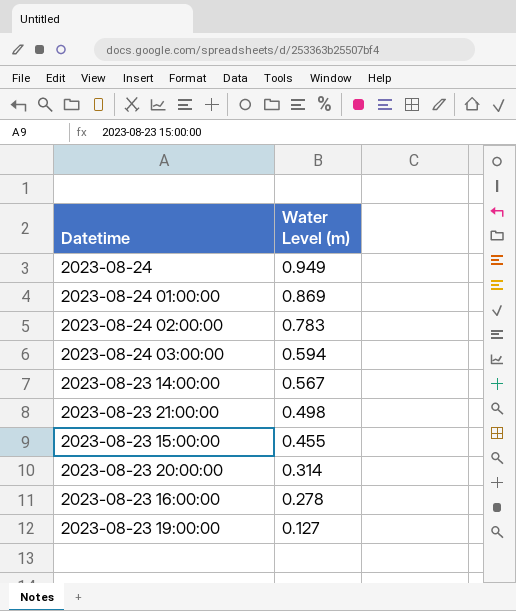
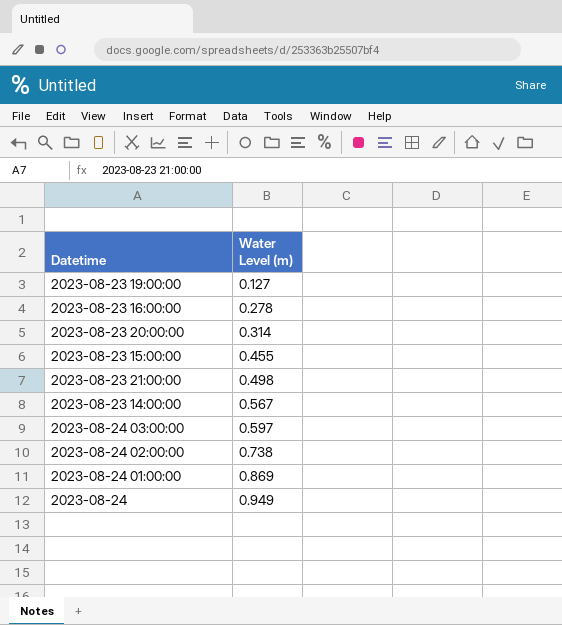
row order: Water Level (m) descending -> Water Level (m) ascending
2023-08-24 03:00:00 | Water Level (m): 0.594 -> 0.597
2023-08-24 02:00:00 | Water Level (m): 0.783 -> 0.738

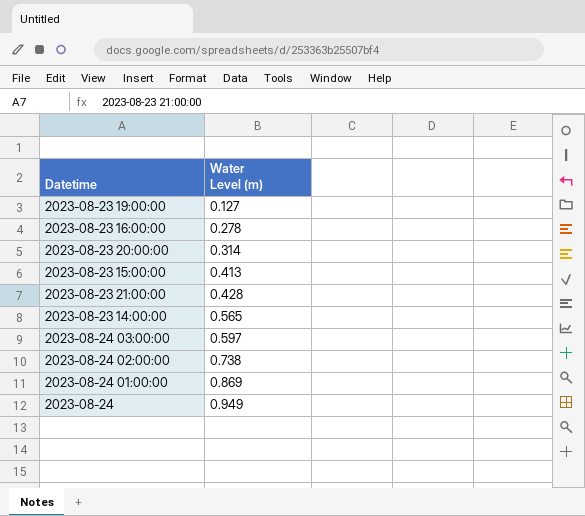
2023-08-23 15:00:00 | Water Level (m): 0.455 -> 0.413
2023-08-23 21:00:00 | Water Level (m): 0.498 -> 0.428
2023-08-23 14:00:00 | Water Level (m): 0.567 -> 0.565

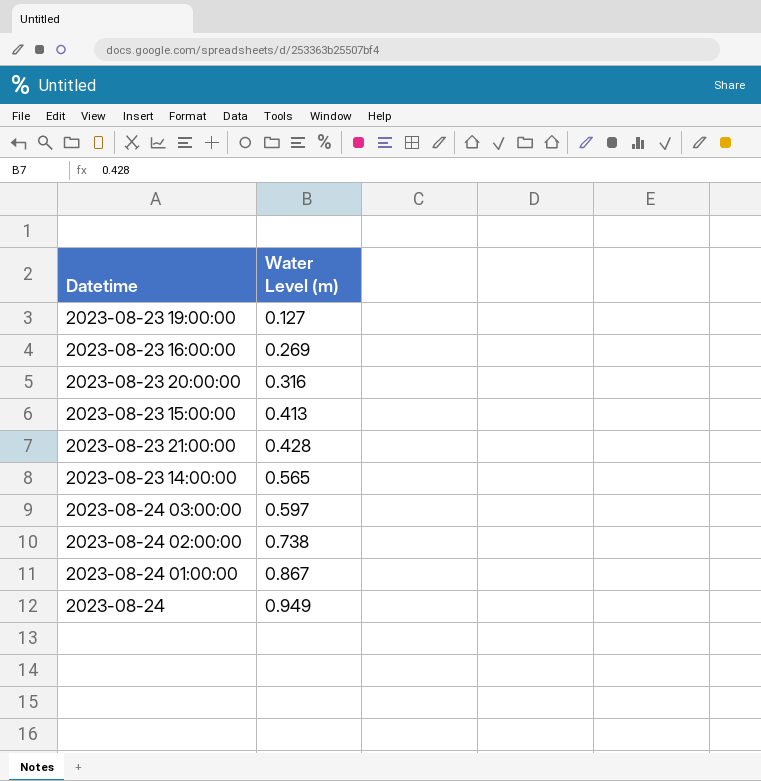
2023-08-23 16:00:00 | Water Level (m): 0.278 -> 0.269
2023-08-23 20:00:00 | Water Level (m): 0.314 -> 0.316
2023-08-24 01:00:00 | Water Level (m): 0.869 -> 0.867

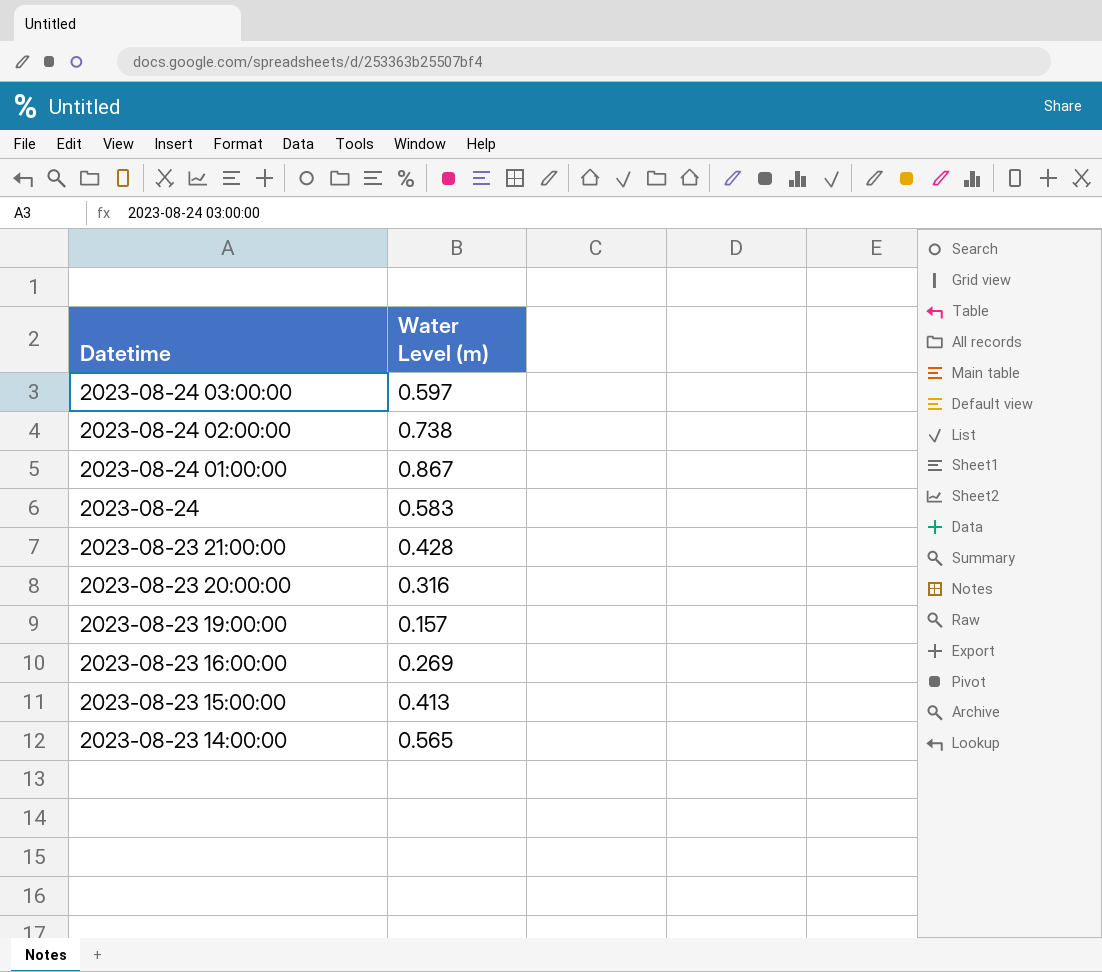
row order: Water Level (m) ascending -> Datetime descending
2023-08-24 | Water Level (m): 0.949 -> 0.583
2023-08-23 19:00:00 | Water Level (m): 0.127 -> 0.157

